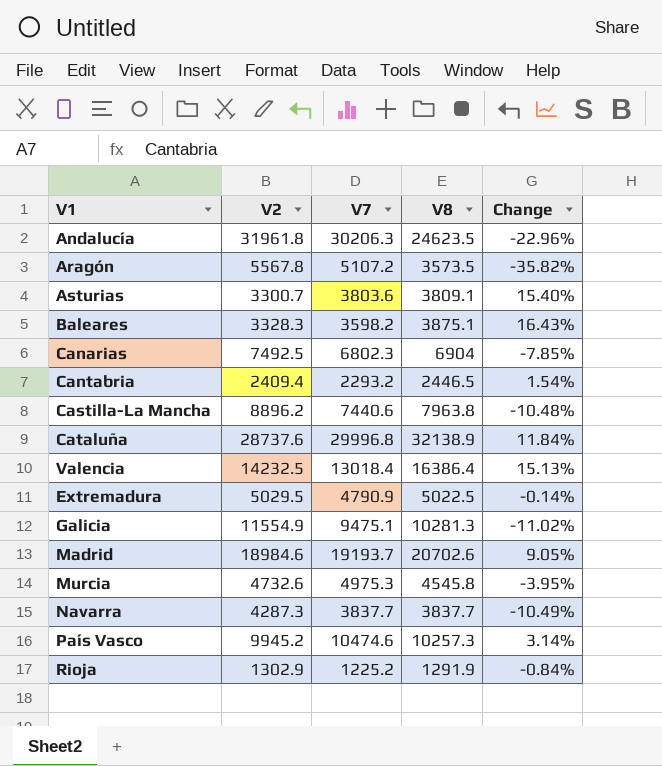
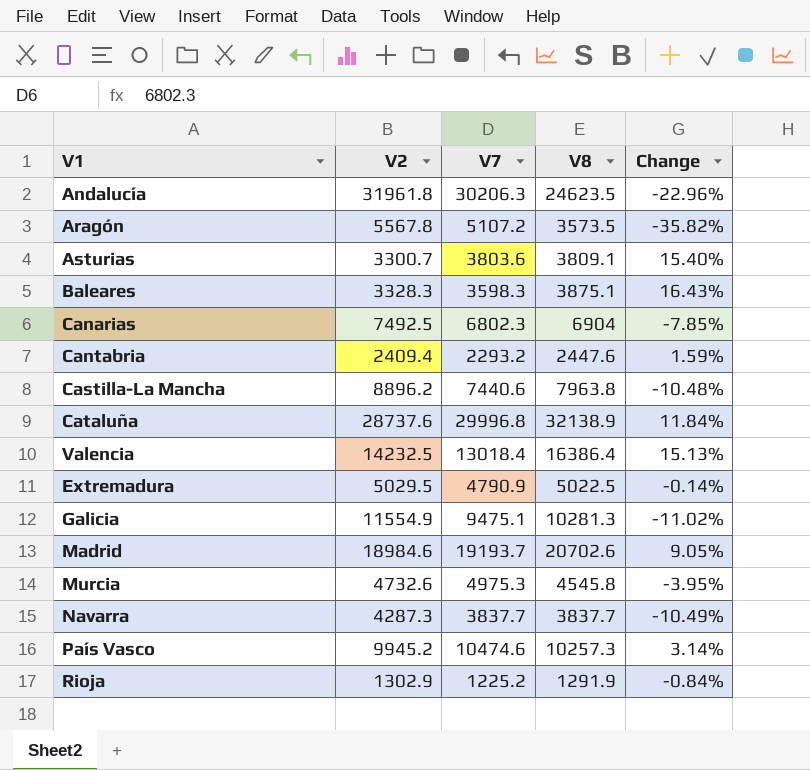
Baleares | V7: 3598.2 -> 3598.3
Cantabria | V8: 2446.5 -> 2447.6
Cantabria | Change: 1.54% -> 1.59%

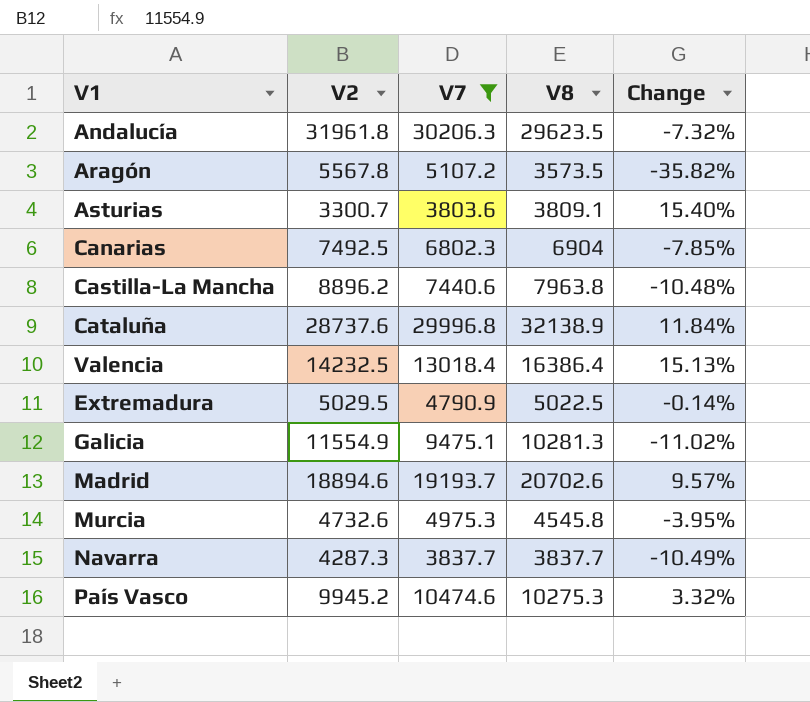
filter: none -> V7 >= 3803.6
Andalucía | V8: 24623.5 -> 29623.5
Andalucía | Change: -22.96% -> -7.32%
Madrid | V2: 18984.6 -> 18894.6
Madrid | Change: 9.05% -> 9.57%
País Vasco | V8: 10257.3 -> 10275.3
País Vasco | Change: 3.14% -> 3.32%

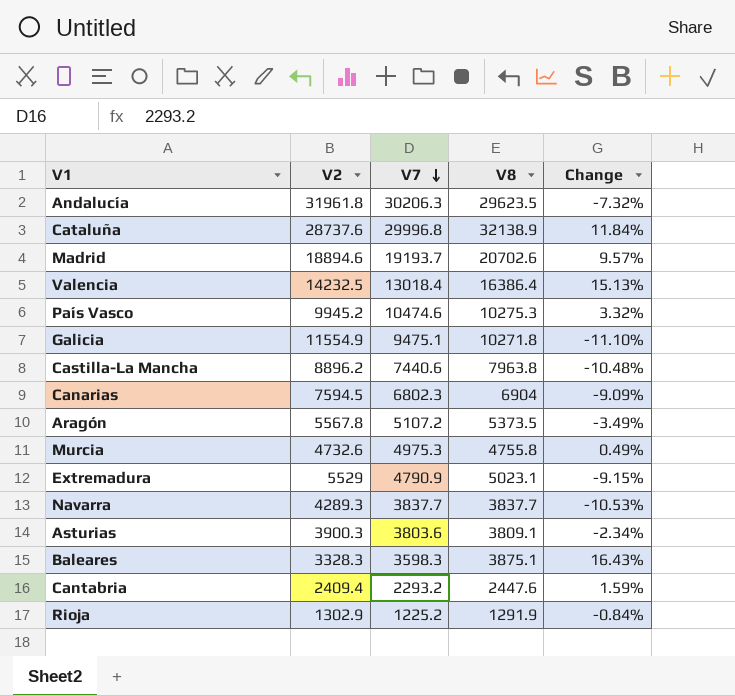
filter: V7 >= 3803.6 -> none
row order: none -> V7 descending
Galicia | V8: 10281.3 -> 10271.8
Galicia | Change: -11.02% -> -11.10%
Canarias | V2: 7492.5 -> 7594.5
Canarias | Change: -7.85% -> -9.09%
Aragón | V8: 3573.5 -> 5373.5
Aragón | Change: -35.82% -> -3.49%
Murcia | V8: 4545.8 -> 4755.8
Murcia | Change: -3.95% -> 0.49%
Extremadura | V2: 5029.5 -> 5529
Extremadura | V8: 5022.5 -> 5023.1
Extremadura | Change: -0.14% -> -9.15%
Navarra | V2: 4287.3 -> 4289.3
Navarra | Change: -10.49% -> -10.53%
Asturias | V2: 3300.7 -> 3900.3
Asturias | Change: 15.40% -> -2.34%

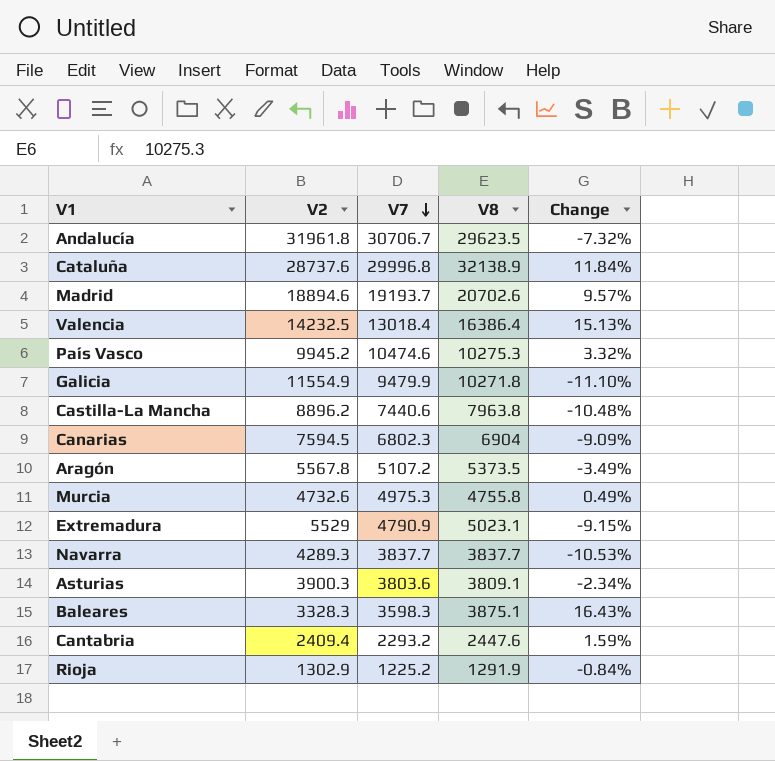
Andalucía | V7: 30206.3 -> 30706.7
Galicia | V7: 9475.1 -> 9479.9

